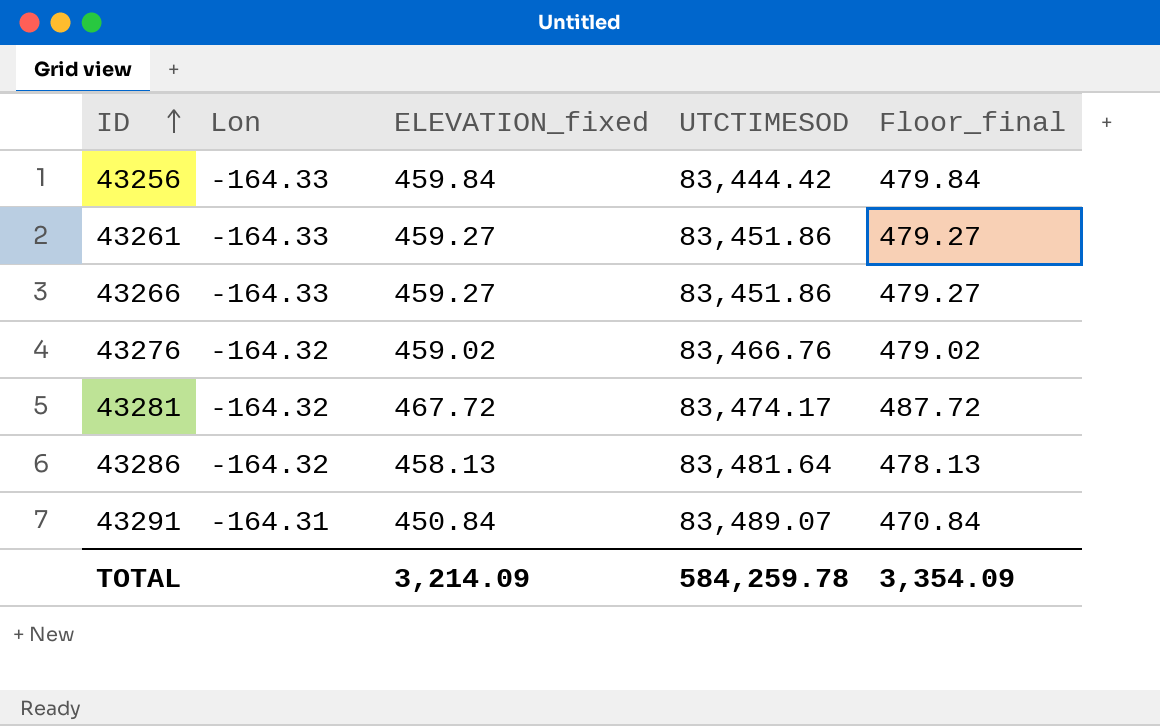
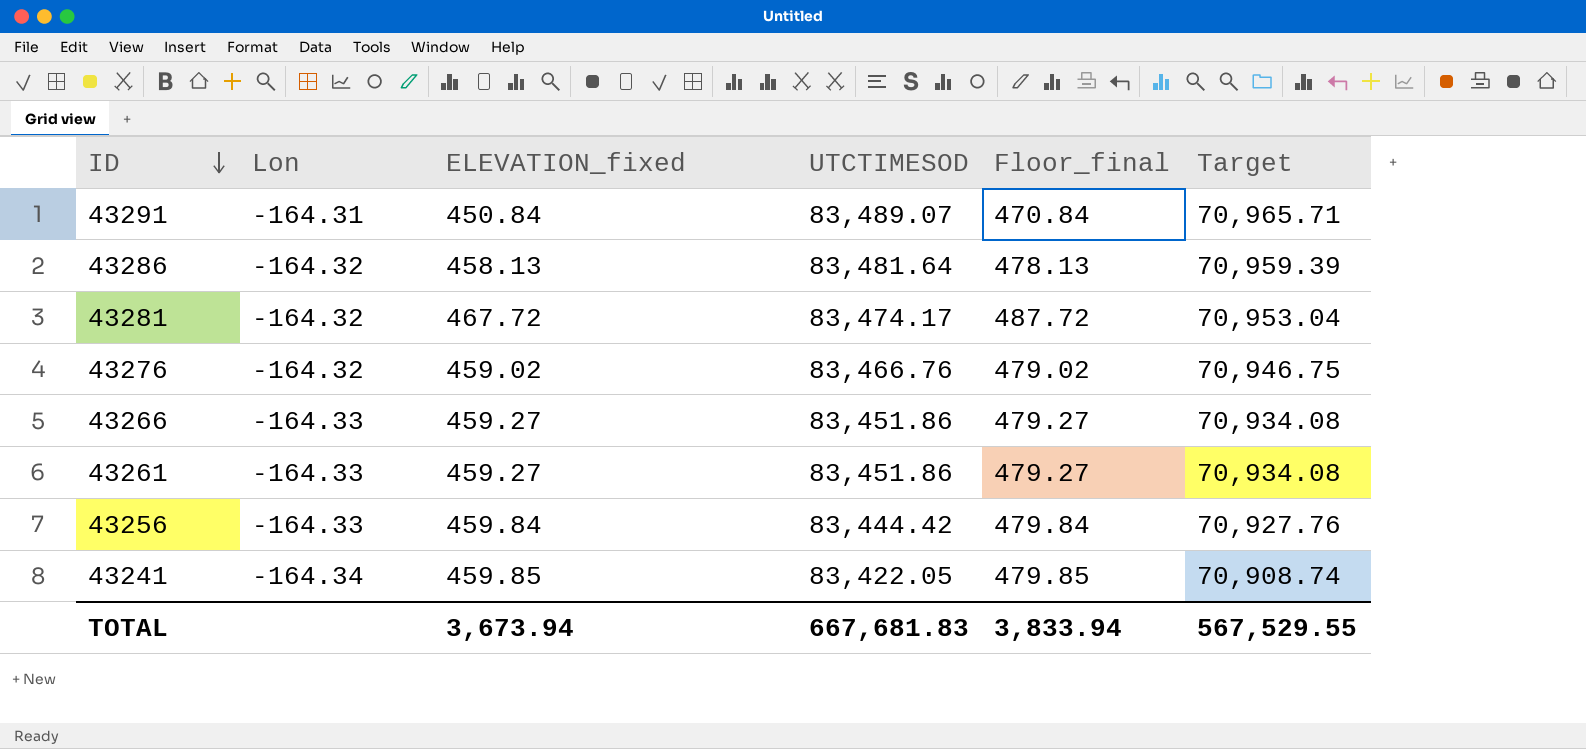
row order: ID ascending -> ID descending
column Target | formula: none -> [UTCTIMESOD] * 0.85
row 43241: none -> -164.34 | 459.85 | 83,422.05 | 479.85 | 70,908.74
TOTAL | ELEVATION_fixed: 3,214.09 -> 3,673.94
TOTAL | UTCTIMESOD: 584,259.78 -> 667,681.83
TOTAL | Floor_final: 3,354.09 -> 3,833.94

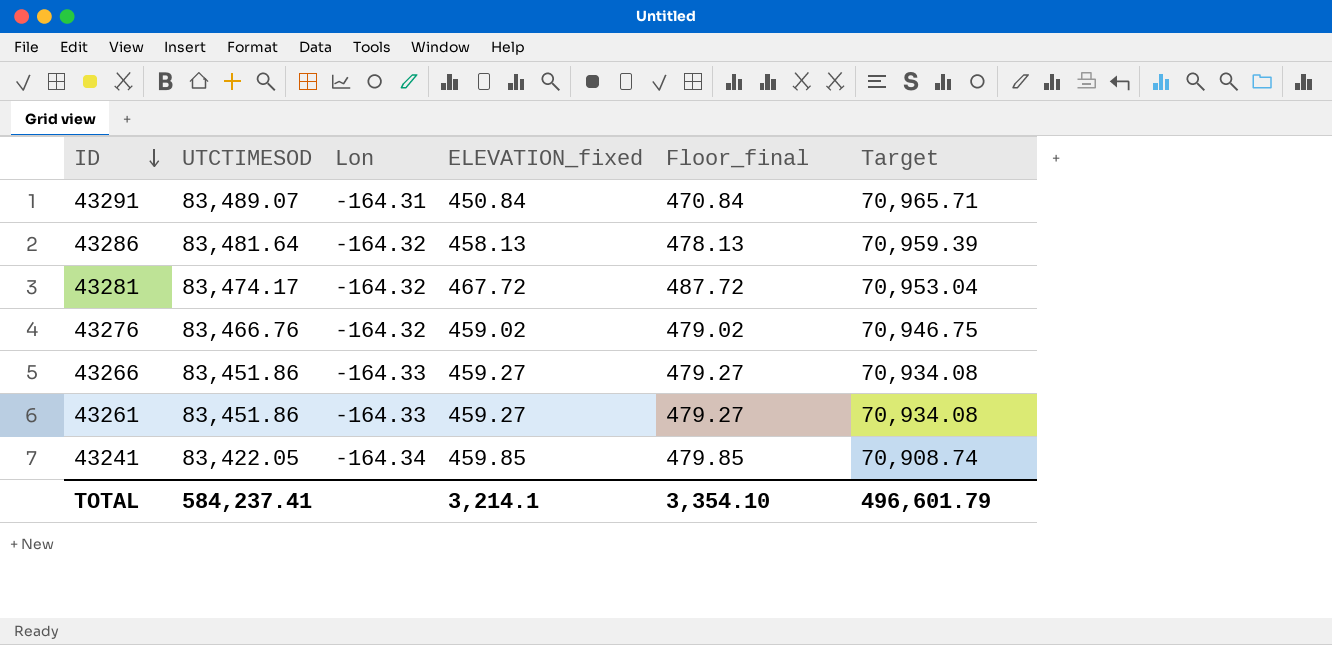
column UTCTIMESOD | position: 4 -> 2
row 43256: -164.33 | 459.84 | 83,444.42 | 479.84 | 70,927.76 -> none
TOTAL | UTCTIMESOD: 667,681.83 -> 584,237.41
TOTAL | ELEVATION_fixed: 3,673.94 -> 3,214.1
TOTAL | Floor_final: 3,833.94 -> 3,354.10
TOTAL | Target: 567,529.55 -> 496,601.79

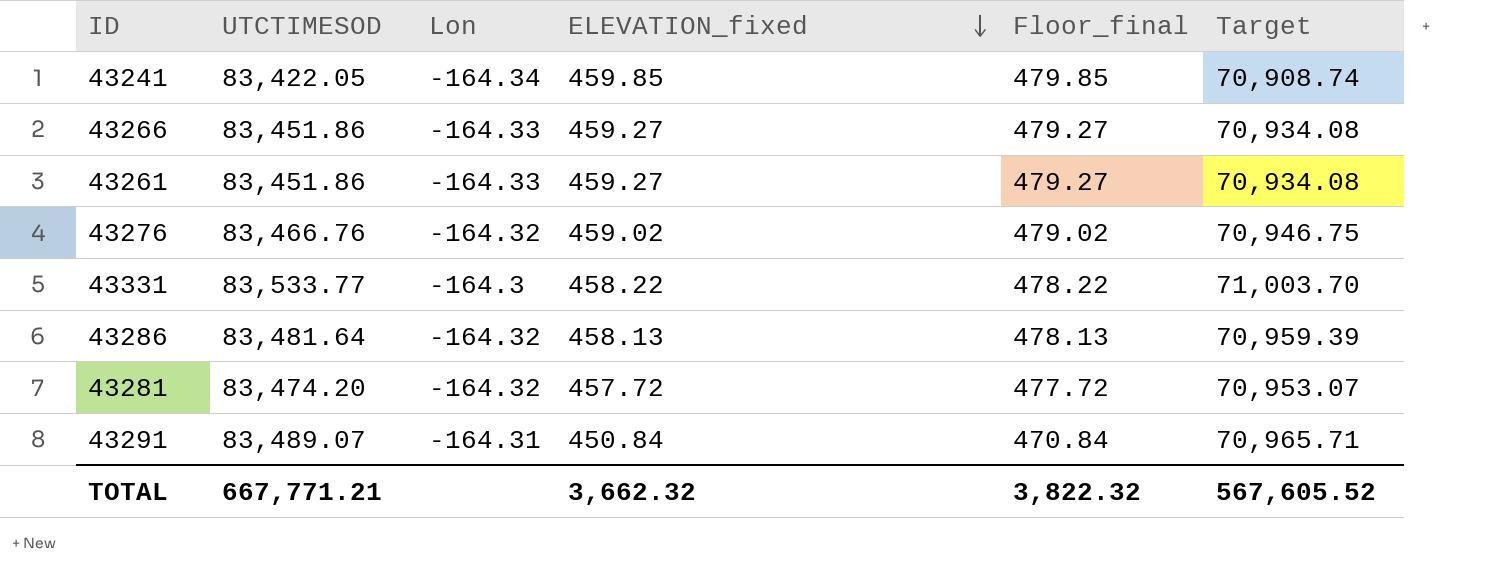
row order: ID descending -> ELEVATION_fixed descending
row 43331: none -> 83,533.77 | -164.3 | 458.22 | 478.22 | 71,003.70
43281 | UTCTIMESOD: 83,474.17 -> 83,474.20
43281 | ELEVATION_fixed: 467.72 -> 457.72
43281 | Floor_final: 487.72 -> 477.72
43281 | Target: 70,953.04 -> 70,953.07
TOTAL | UTCTIMESOD: 584,237.41 -> 667,771.21
TOTAL | ELEVATION_fixed: 3,214.1 -> 3,662.32
TOTAL | Floor_final: 3,354.10 -> 3,822.32
TOTAL | Target: 496,601.79 -> 567,605.52

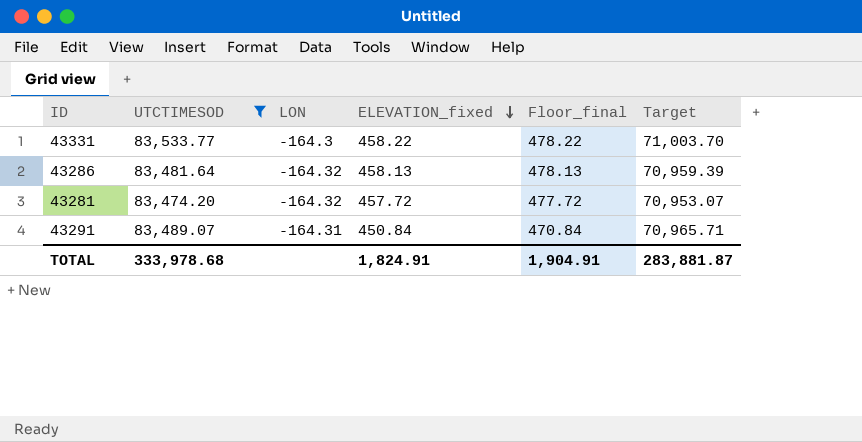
filter: none -> UTCTIMESOD >= 83,474.20
column name: Lon -> LON
TOTAL | UTCTIMESOD: 667,771.21 -> 333,978.68
TOTAL | ELEVATION_fixed: 3,662.32 -> 1,824.91
TOTAL | Floor_final: 3,822.32 -> 1,904.91
TOTAL | Target: 567,605.52 -> 283,881.87

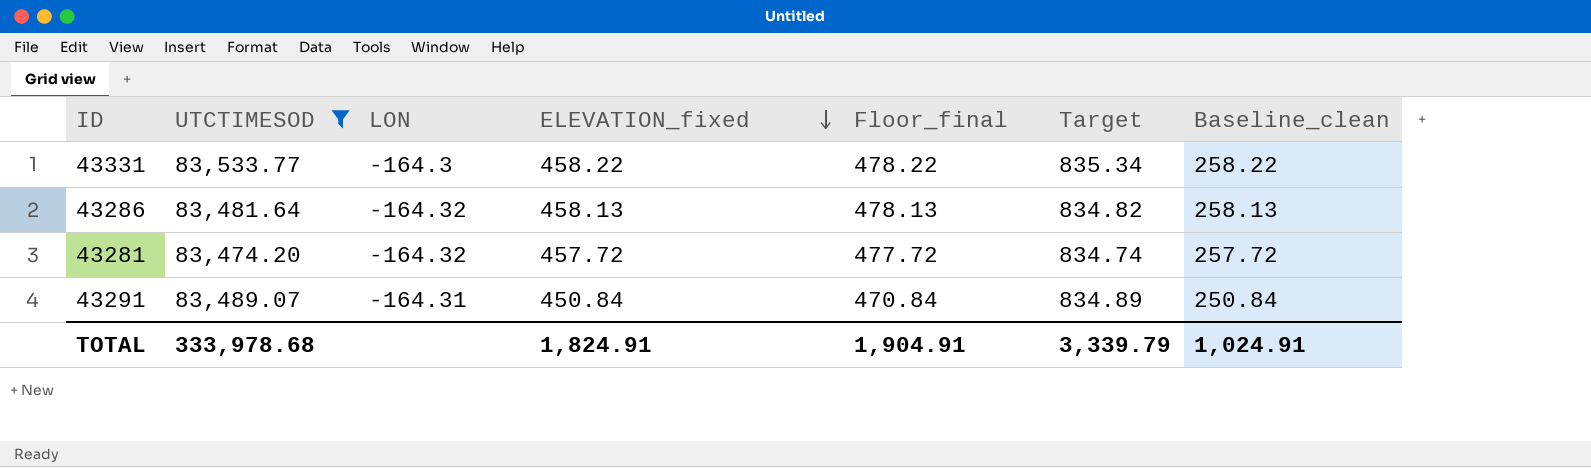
column Target | formula: [UTCTIMESOD] * 0.85 -> [UTCTIMESOD] * 0.01
column Baseline_clean | formula: none -> [ELEVATION_fixed] - 200
TOTAL | Target: 283,881.87 -> 3,339.79

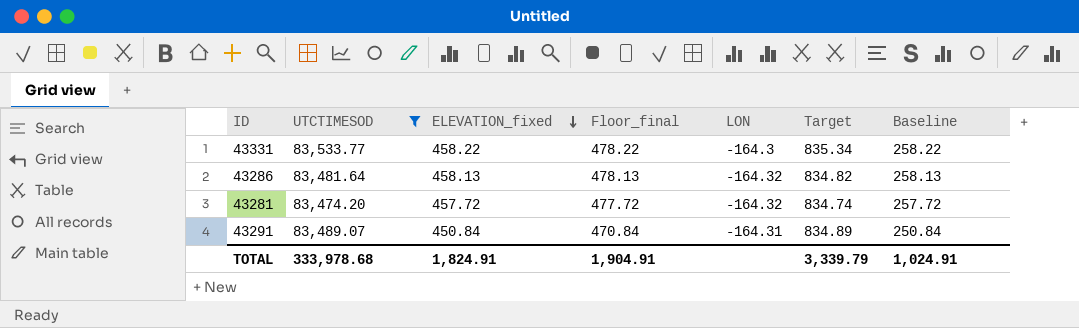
column LON | position: 3 -> 5
column name: Baseline_clean -> Baseline

